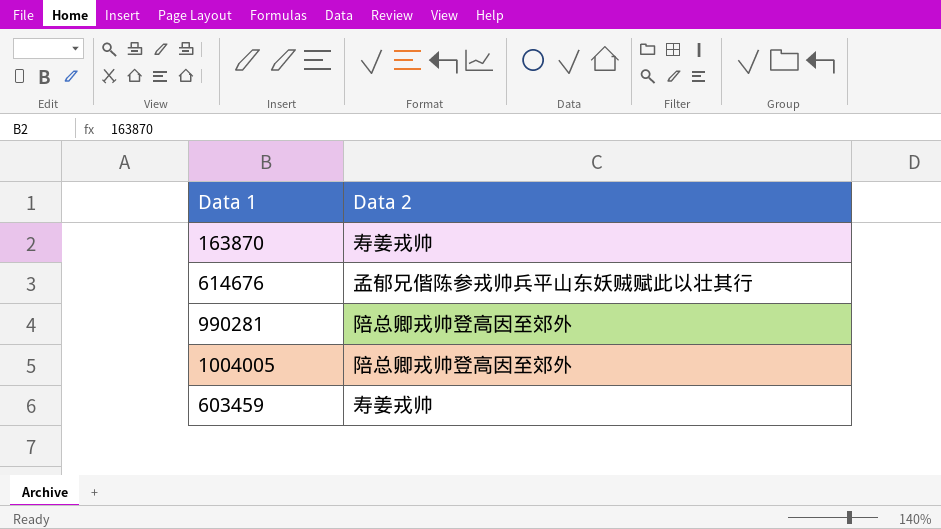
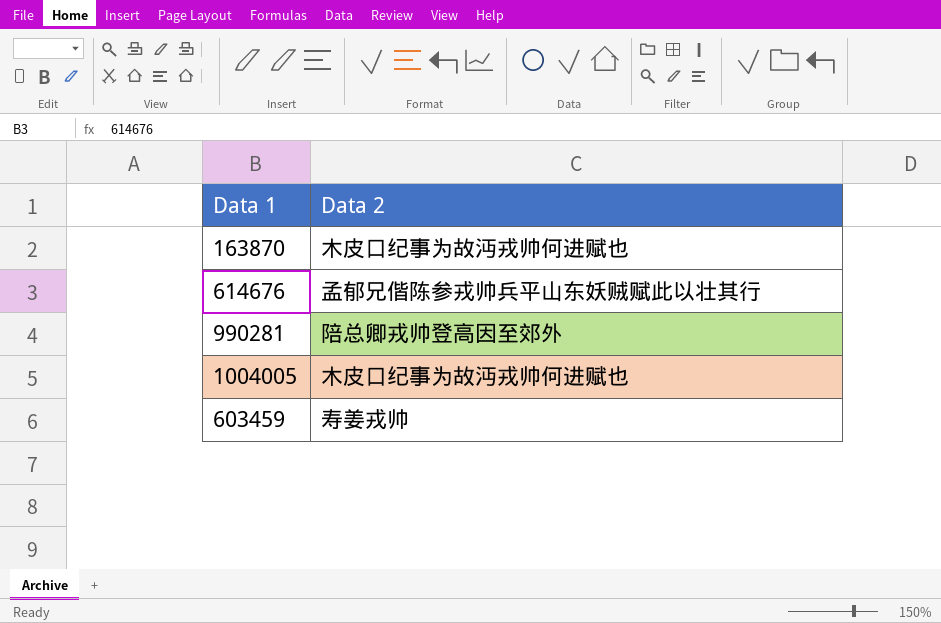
163870 | Data 2: 寿姜戎帅 -> 木皮口纪事为故沔戎帅何进赋也
1004005 | Data 2: 陪总卿戎帅登高因至郊外 -> 木皮口纪事为故沔戎帅何进赋也

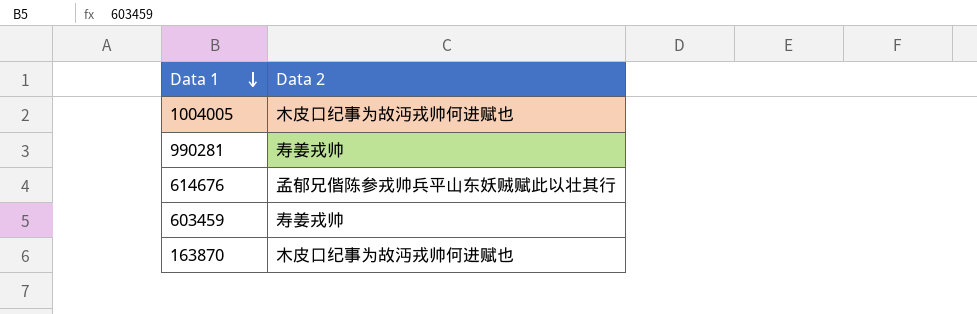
row order: none -> Data 1 descending
990281 | Data 2: 陪总卿戎帅登高因至郊外 -> 寿姜戎帅

